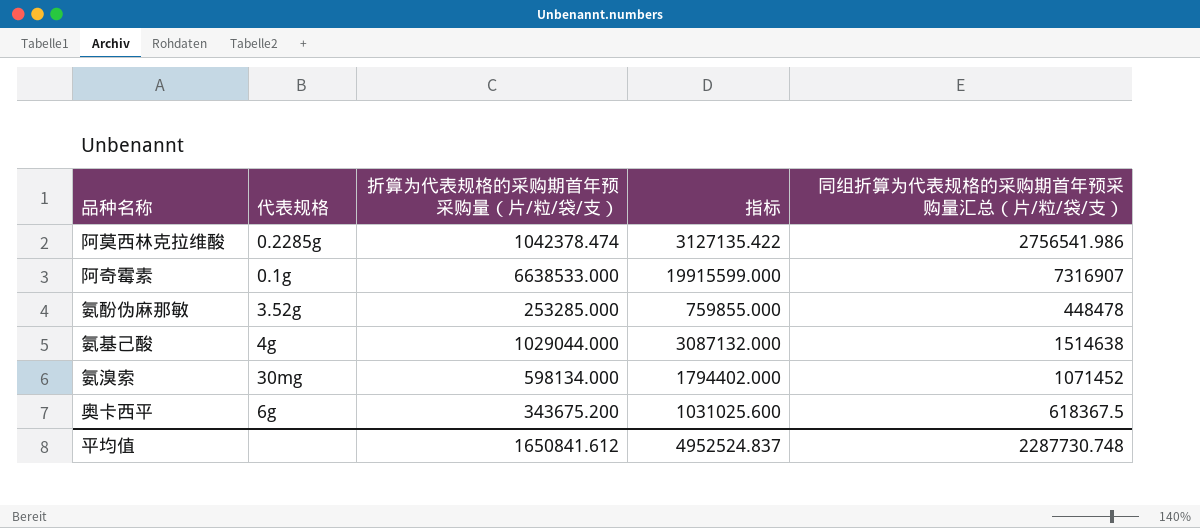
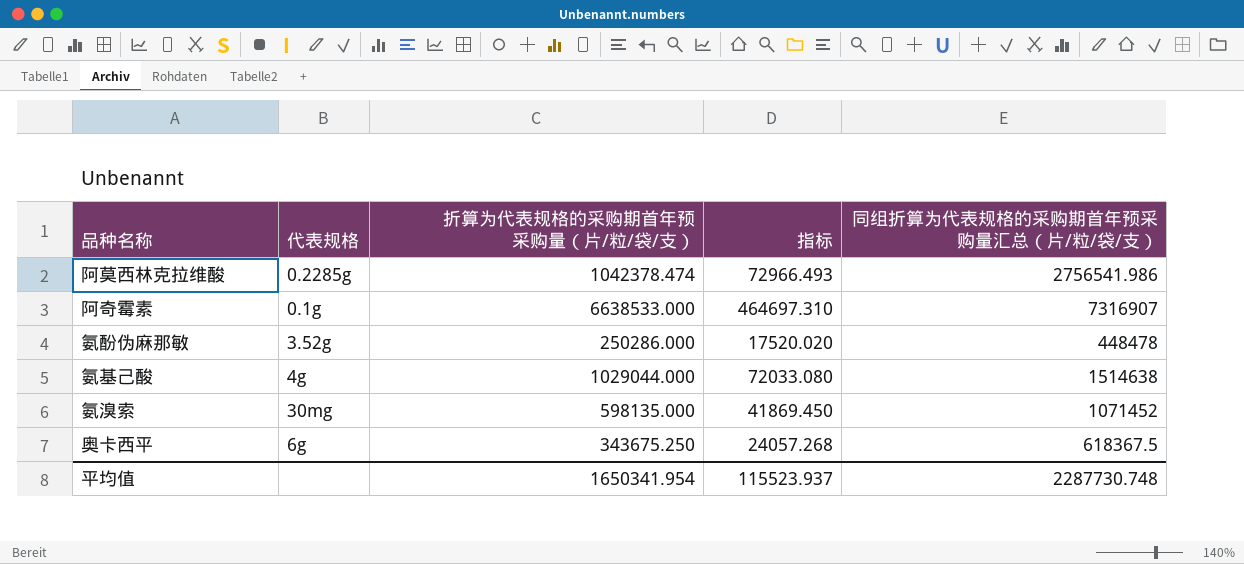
column 指标 | formula: [折算为代表规格的采购期首年预采购量（片/粒/袋/支）] * 3 -> [折算为代表规格的采购期首年预采购量（片/粒/袋/支）] * 0.07
氨酚伪麻那敏 | 折算为代表规格的采购期首年预采购量（片/粒/袋/支）: 253285.000 -> 250286.000
氨溴索 | 折算为代表规格的采购期首年预采购量（片/粒/袋/支）: 598134.000 -> 598135.000
奥卡西平 | 折算为代表规格的采购期首年预采购量（片/粒/袋/支）: 343675.200 -> 343675.250
平均值 | 折算为代表规格的采购期首年预采购量（片/粒/袋/支）: 1650841.612 -> 1650341.954
平均值 | 指标: 4952524.837 -> 115523.937

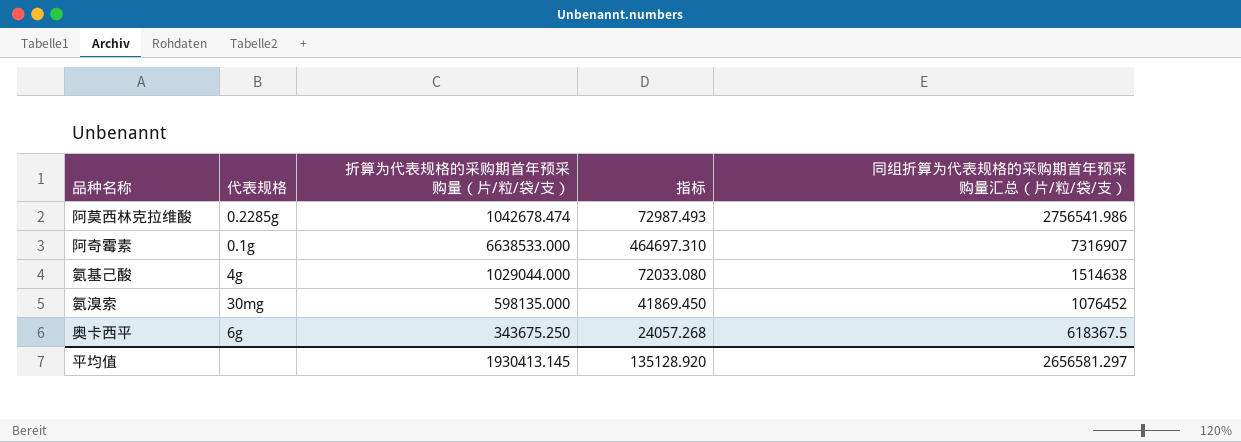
row 氨酚伪麻那敏: 3.52g | 250286.000 | 17520.020 | 448478 -> none
阿莫西林克拉维酸 | 折算为代表规格的采购期首年预采购量（片/粒/袋/支）: 1042378.474 -> 1042678.474
阿莫西林克拉维酸 | 指标: 72966.493 -> 72987.493
氨溴索 | 同组折算为代表规格的采购期首年预采购量汇总（片/粒/袋/支）: 1071452 -> 1076452
平均值 | 折算为代表规格的采购期首年预采购量（片/粒/袋/支）: 1650341.954 -> 1930413.145
平均值 | 指标: 115523.937 -> 135128.920
平均值 | 同组折算为代表规格的采购期首年预采购量汇总（片/粒/袋/支）: 2287730.748 -> 2656581.297

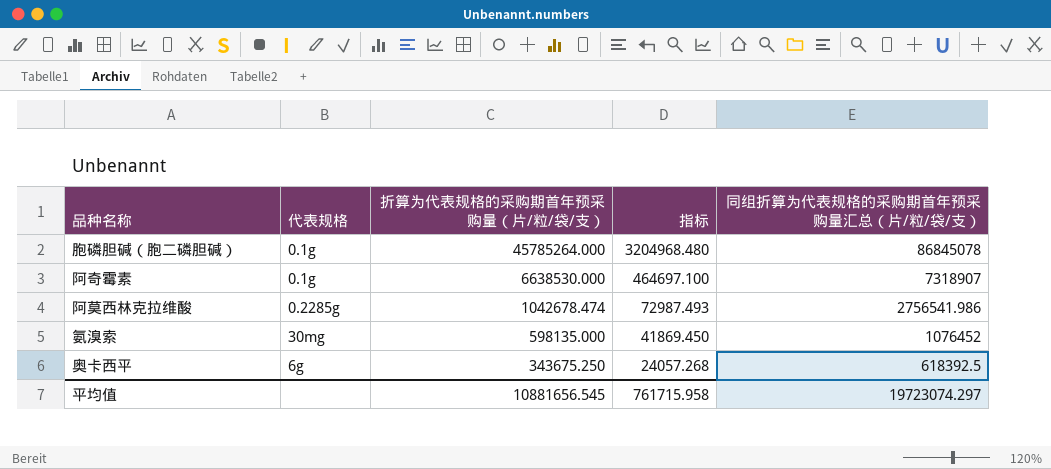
row order: none -> 折算为代表规格的采购期首年预采购量（片/粒/袋/支） descending
row 氨基己酸: 4g | 1029044.000 | 72033.080 | 1514638 -> none
row 胞磷胆碱（胞二磷胆碱）: none -> 0.1g | 45785264.000 | 3204968.480 | 86845078
阿奇霉素 | 折算为代表规格的采购期首年预采购量（片/粒/袋/支）: 6638533.000 -> 6638530.000
阿奇霉素 | 指标: 464697.310 -> 464697.100
阿奇霉素 | 同组折算为代表规格的采购期首年预采购量汇总（片/粒/袋/支）: 7316907 -> 7318907
奥卡西平 | 同组折算为代表规格的采购期首年预采购量汇总（片/粒/袋/支）: 618367.5 -> 618392.5
平均值 | 折算为代表规格的采购期首年预采购量（片/粒/袋/支）: 1930413.145 -> 10881656.545
平均值 | 指标: 135128.920 -> 761715.958
平均值 | 同组折算为代表规格的采购期首年预采购量汇总（片/粒/袋/支）: 2656581.297 -> 19723074.297

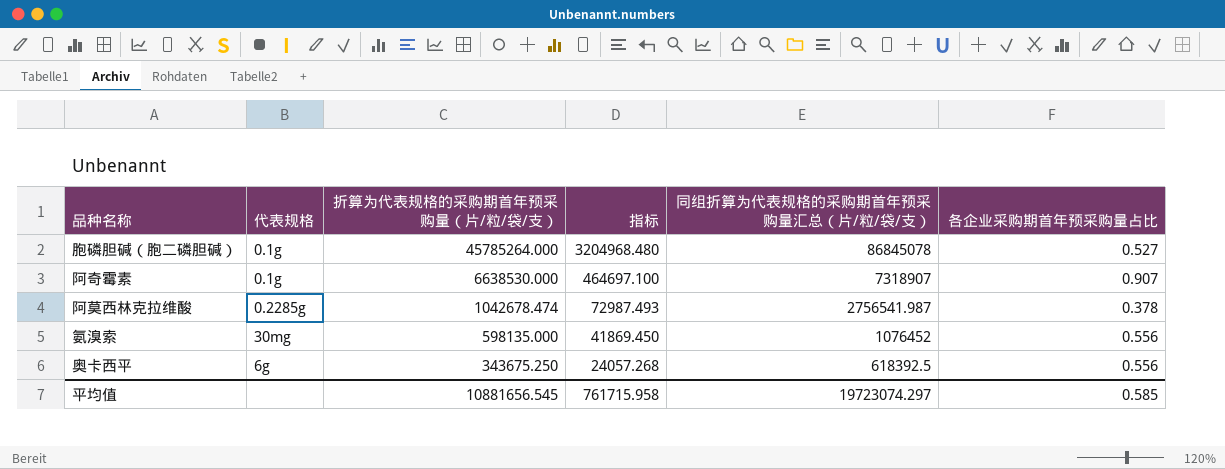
column 各企业采购期首年预采购量占比 | formula: none -> [折算为代表规格的采购期首年预采购量（片/粒/袋/支）] / [同组折算为代表规格的采购期首年预采购量汇总（片/粒/袋/支）]
阿莫西林克拉维酸 | 同组折算为代表规格的采购期首年预采购量汇总（片/粒/袋/支）: 2756541.986 -> 2756541.987

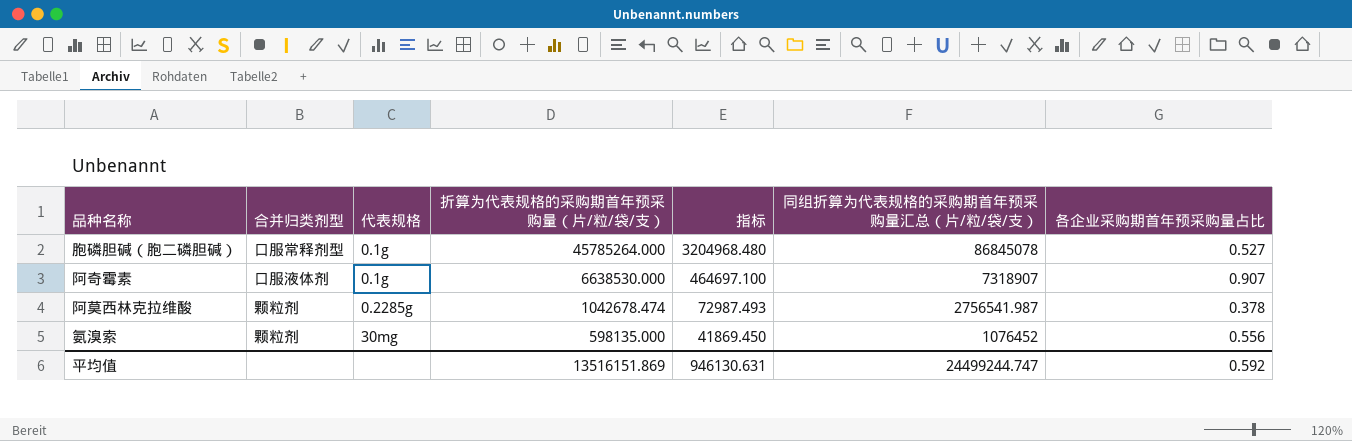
column 合并归类剂型 | position: none -> 2
row 奥卡西平: 6g | 343675.250 | 24057.268 | 618392.5 | 0.556 -> none
平均值 | 折算为代表规格的采购期首年预采购量（片/粒/袋/支）: 10881656.545 -> 13516151.869
平均值 | 指标: 761715.958 -> 946130.631
平均值 | 同组折算为代表规格的采购期首年预采购量汇总（片/粒/袋/支）: 19723074.297 -> 24499244.747
平均值 | 各企业采购期首年预采购量占比: 0.585 -> 0.592

